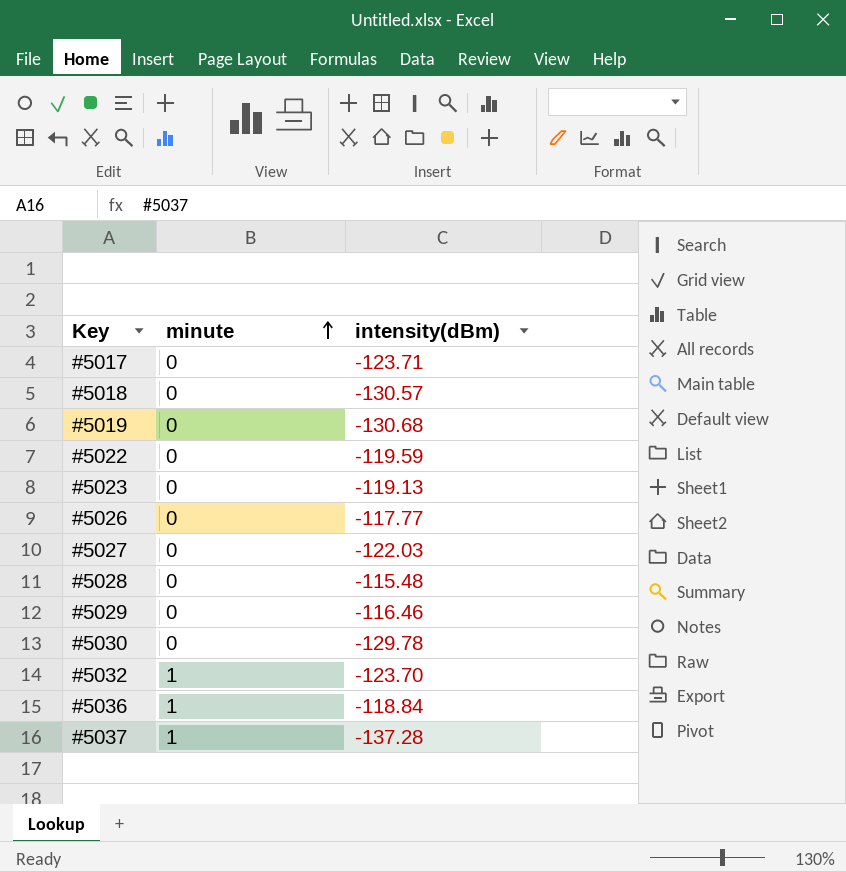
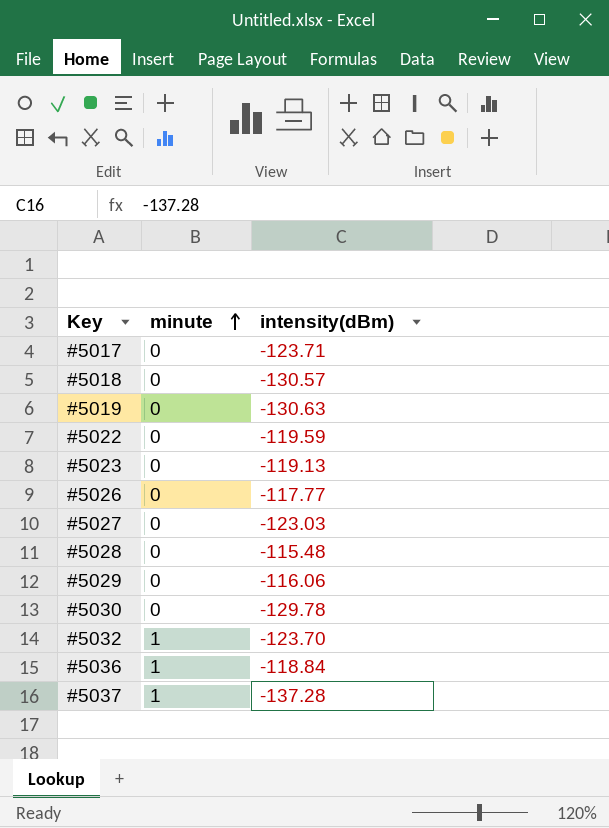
#5019 | intensity(dBm): -130.68 -> -130.63
#5027 | intensity(dBm): -122.03 -> -123.03
#5029 | intensity(dBm): -116.46 -> -116.06

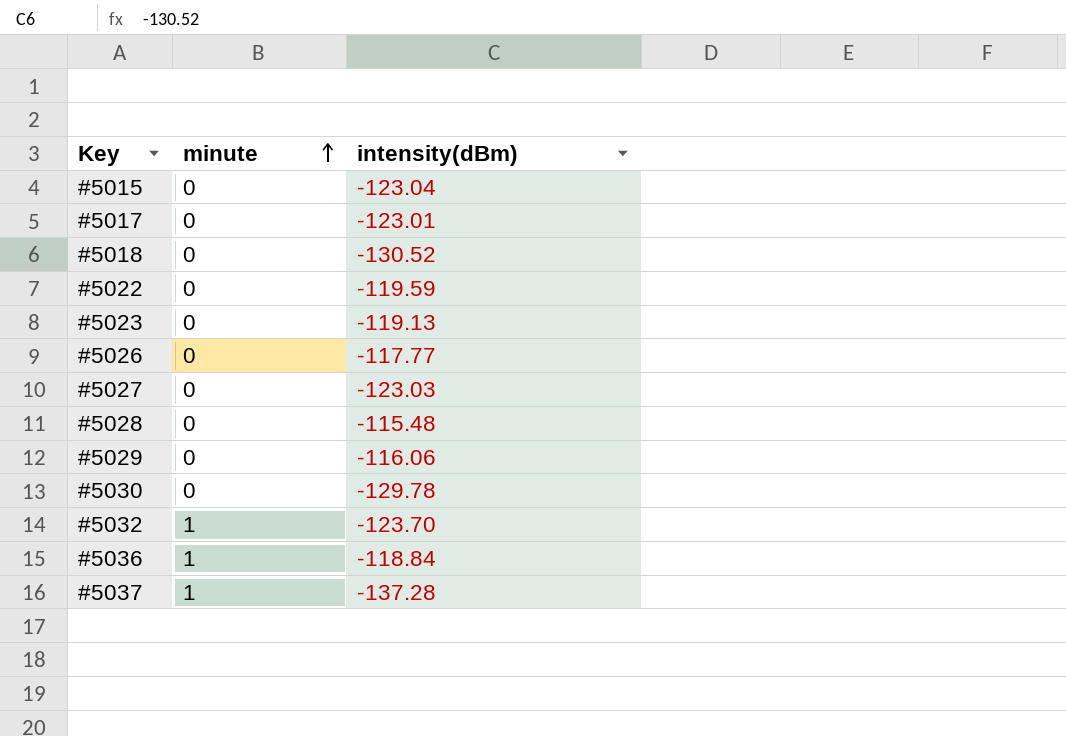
row #5019: 0 | -130.63 -> none
row #5015: none -> 0 | -123.04
#5017 | intensity(dBm): -123.71 -> -123.01
#5018 | intensity(dBm): -130.57 -> -130.52

